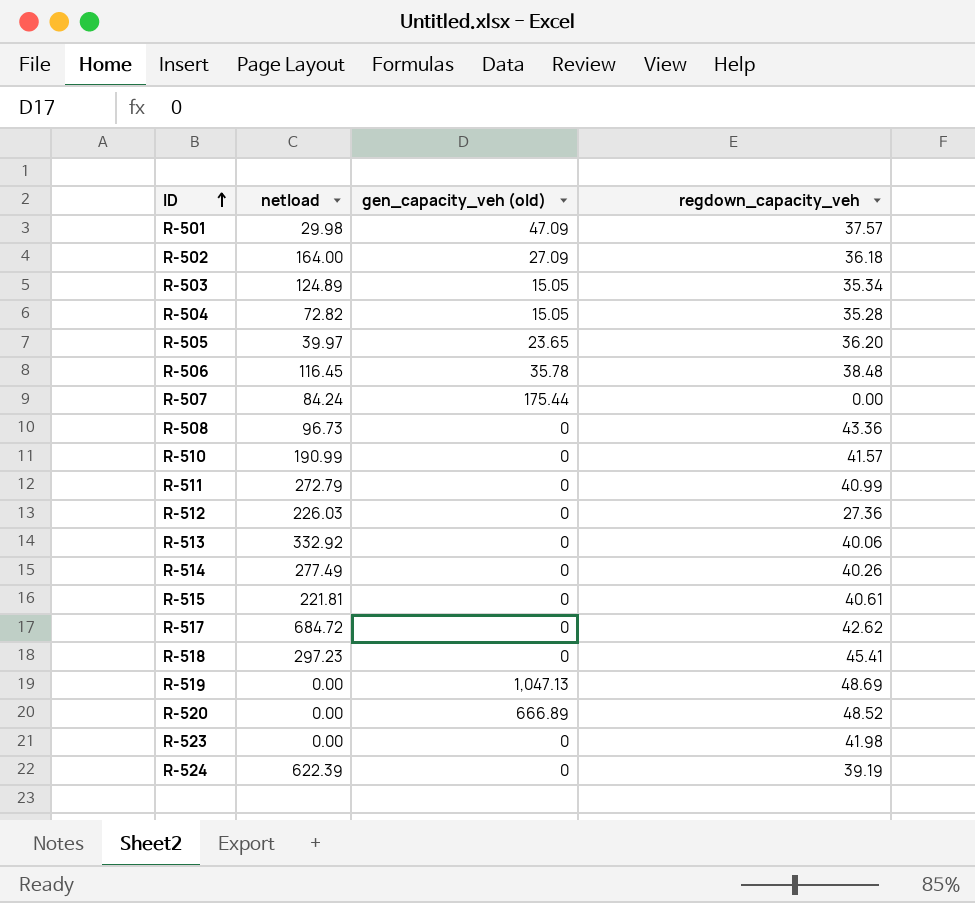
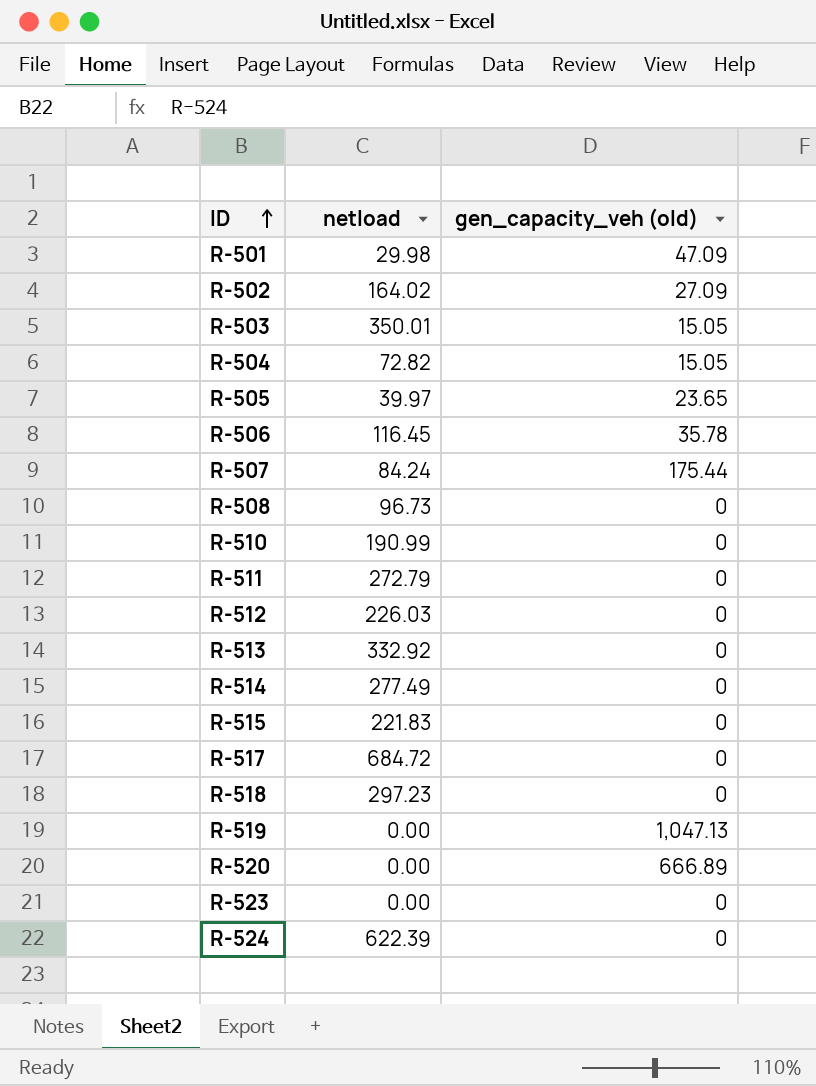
column regdown_capacity_veh | position: 4 -> none
R-502 | netload: 164.00 -> 164.02
R-503 | netload: 124.89 -> 350.01
R-515 | netload: 221.81 -> 221.83

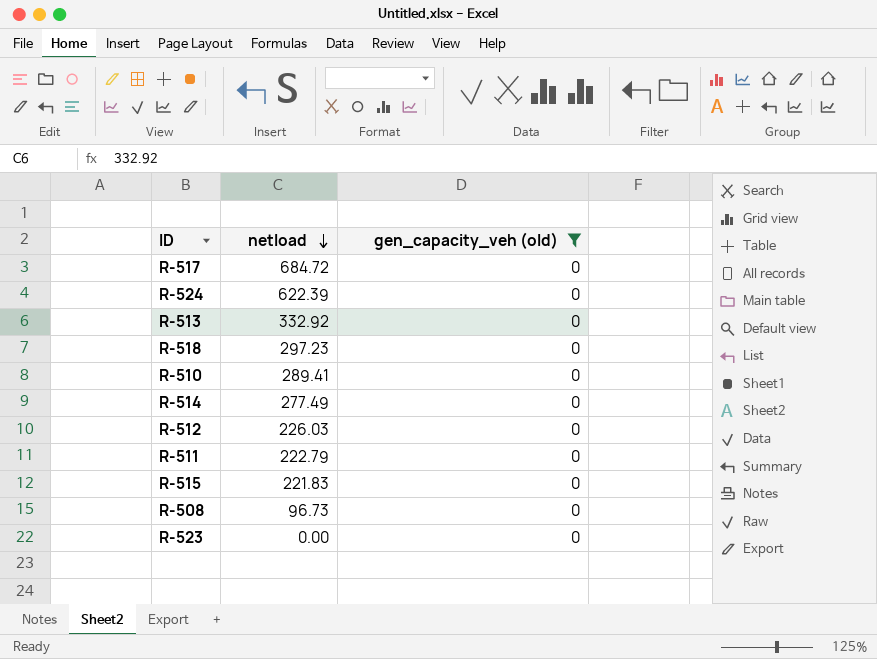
filter: none -> gen_capacity_veh (old) = 0
row order: ID ascending -> netload descending
R-510 | netload: 190.99 -> 289.41
R-511 | netload: 272.79 -> 222.79

